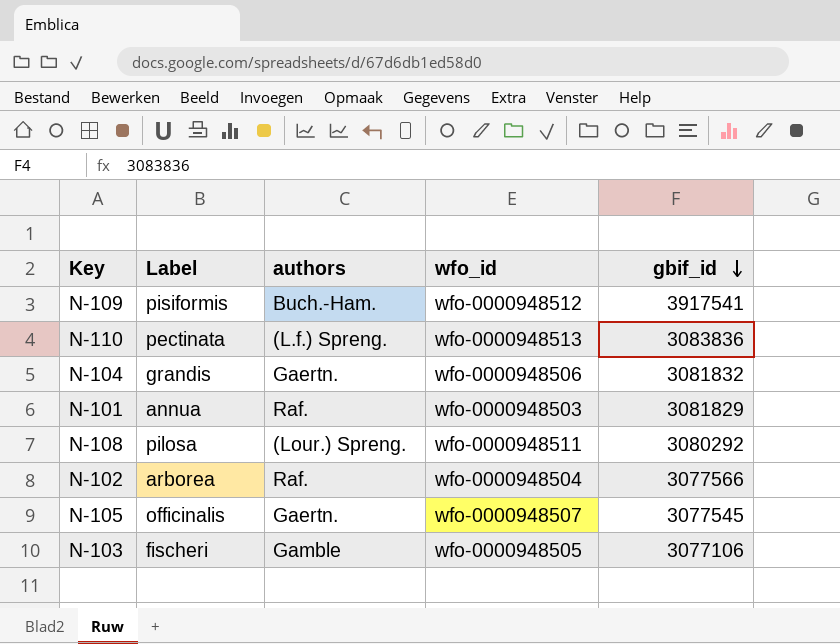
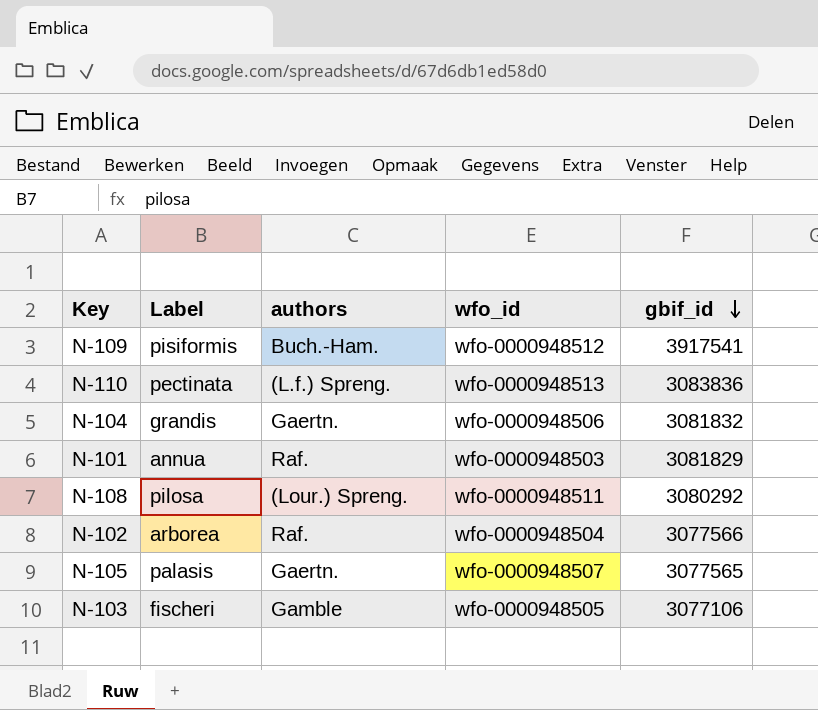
N-105 | Label: officinalis -> palasis
N-105 | gbif_id: 3077545 -> 3077565

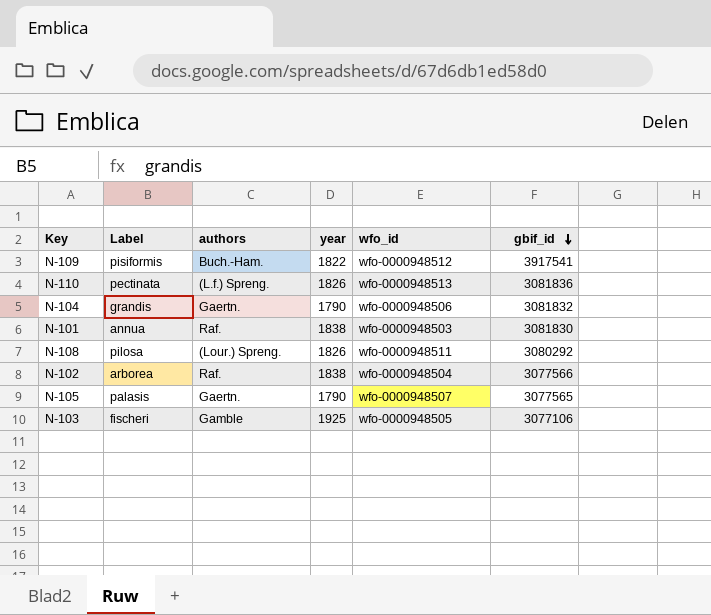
column year | position: none -> 4
N-110 | gbif_id: 3083836 -> 3081836
N-101 | gbif_id: 3081829 -> 3081830

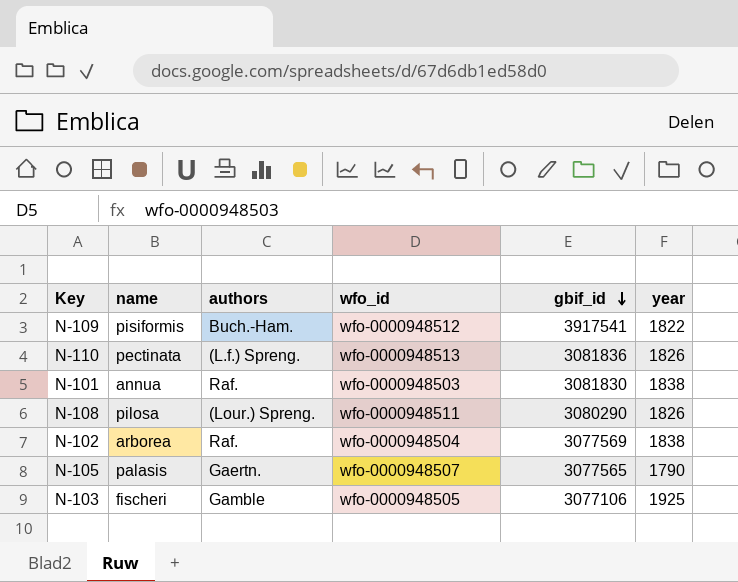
column name: Label -> name
column year | position: 4 -> 6
row N-104: grandis | Gaertn. | 1790 | wfo-0000948506 | 3081832 -> none
N-108 | gbif_id: 3080292 -> 3080290
N-102 | gbif_id: 3077566 -> 3077569

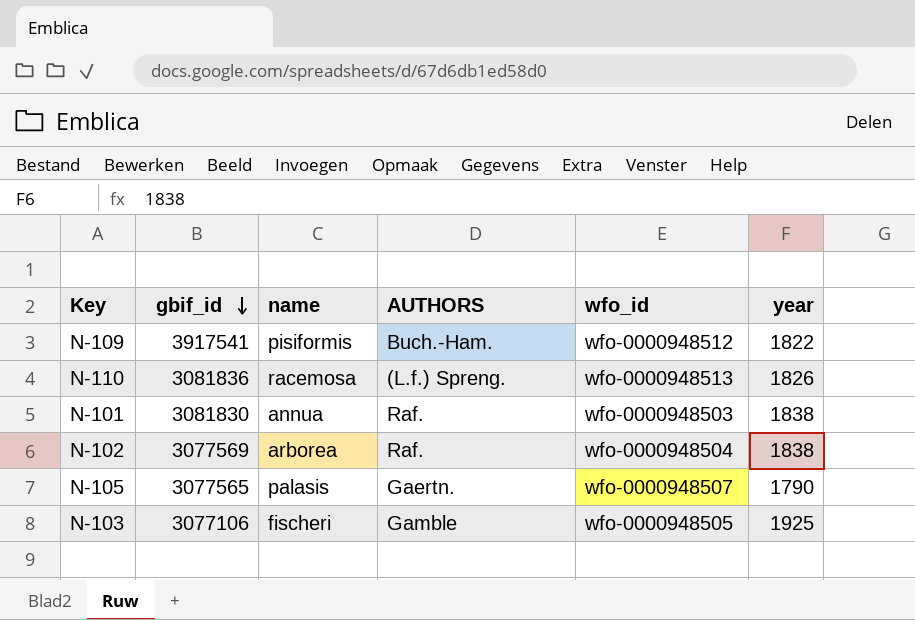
column gbif_id | position: 5 -> 2
column name: authors -> AUTHORS
row N-108: pilosa | (Lour.) Spreng. | wfo-0000948511 | 3080290 | 1826 -> none
N-110 | name: pectinata -> racemosa

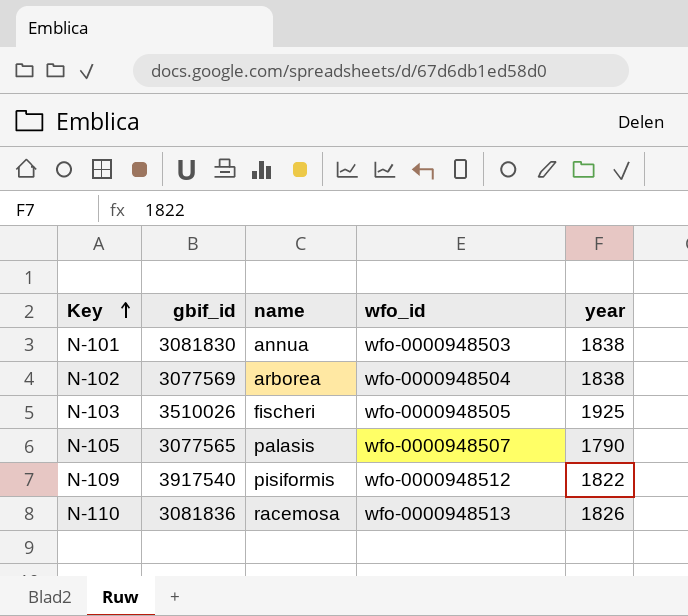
row order: gbif_id descending -> Key ascending
column AUTHORS | position: 4 -> none
N-103 | gbif_id: 3077106 -> 3510026
N-109 | gbif_id: 3917541 -> 3917540

